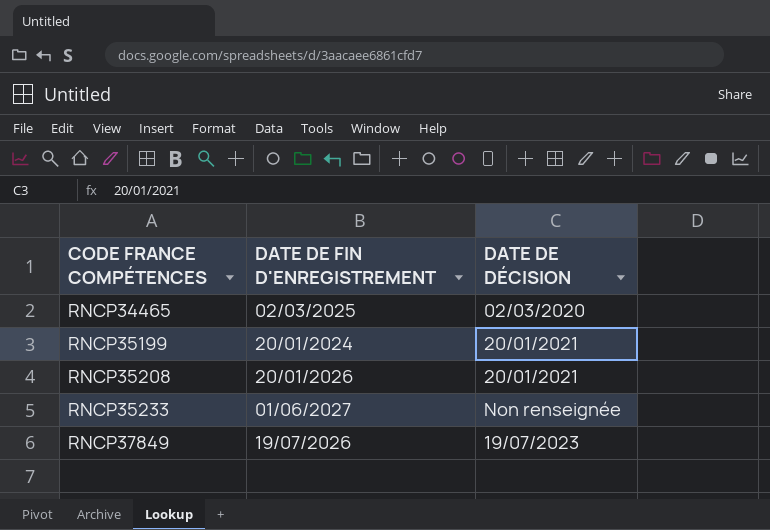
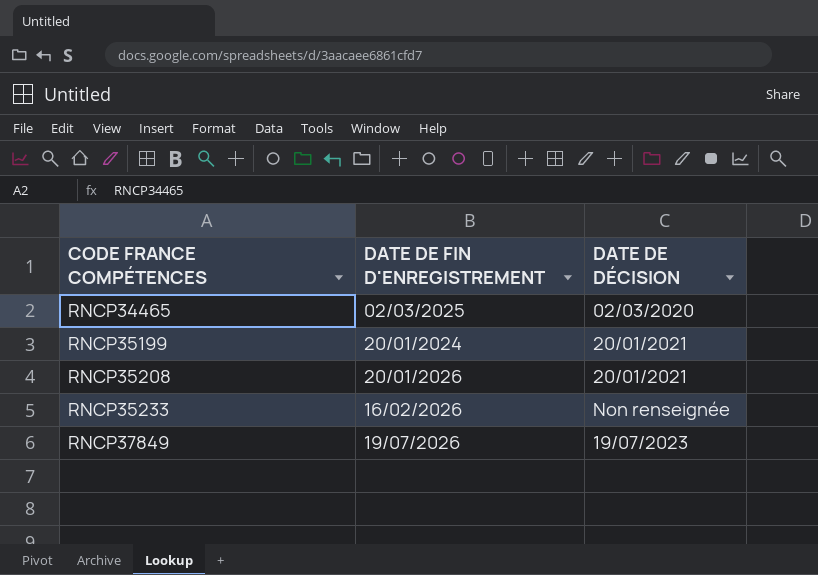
RNCP35233 | DATE DE FIN D'ENREGISTREMENT: 01/06/2027 -> 16/02/2026

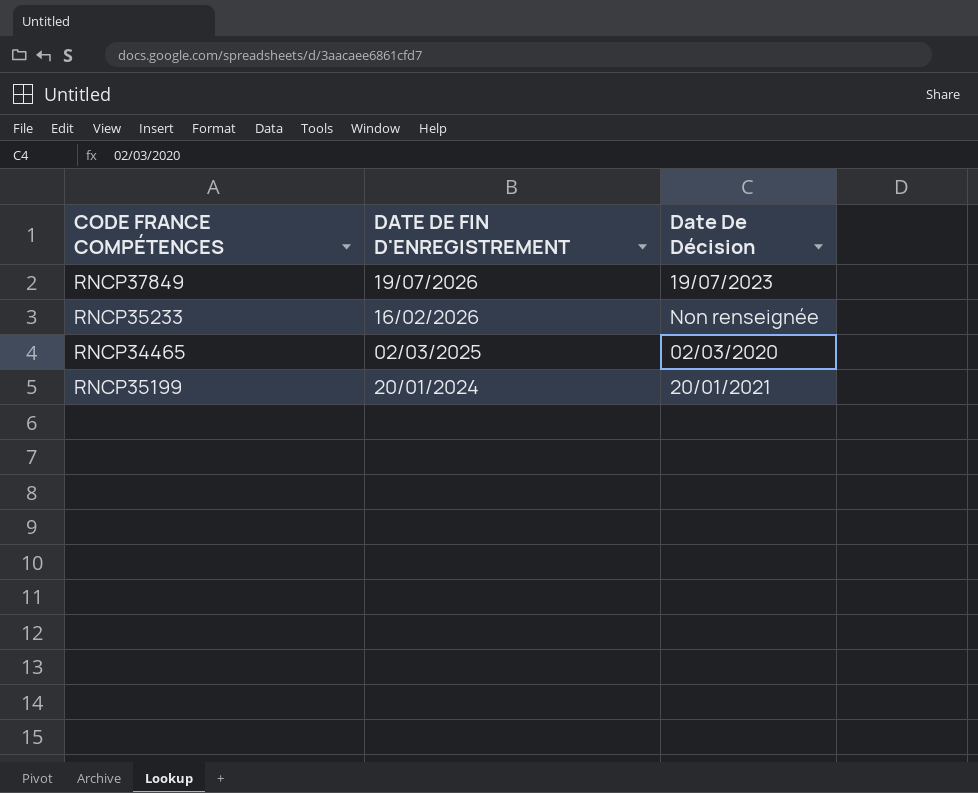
row order: CODE FRANCE COMPÉTENCES ascending -> DATE DE FIN D'ENREGISTREMENT descending
column name: DATE DE DÉCISION -> Date De Décision
row RNCP35208: 20/01/2026 | 20/01/2021 -> none

